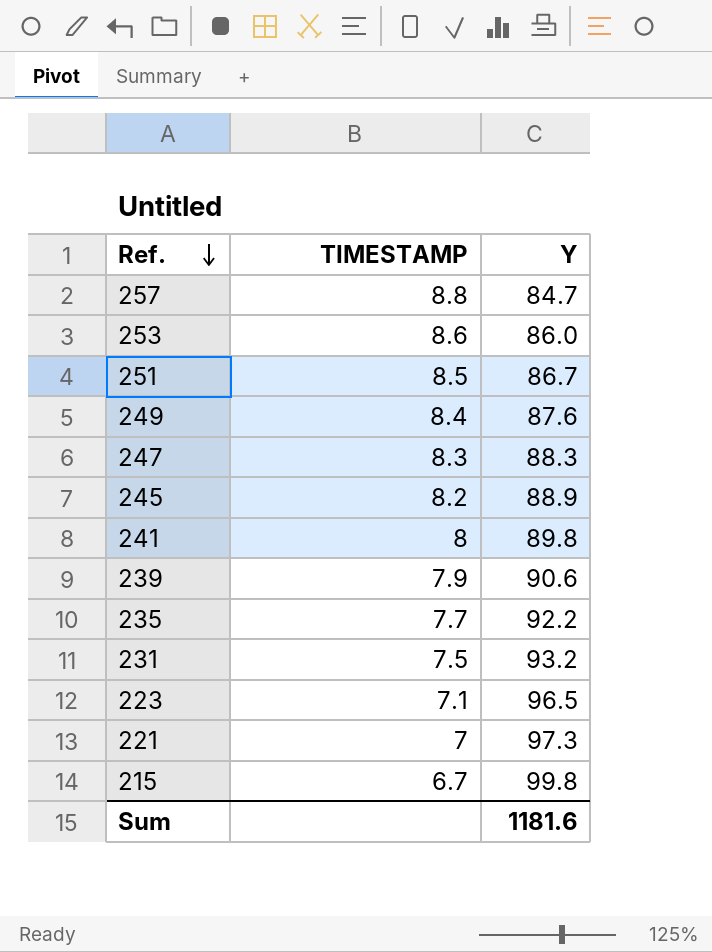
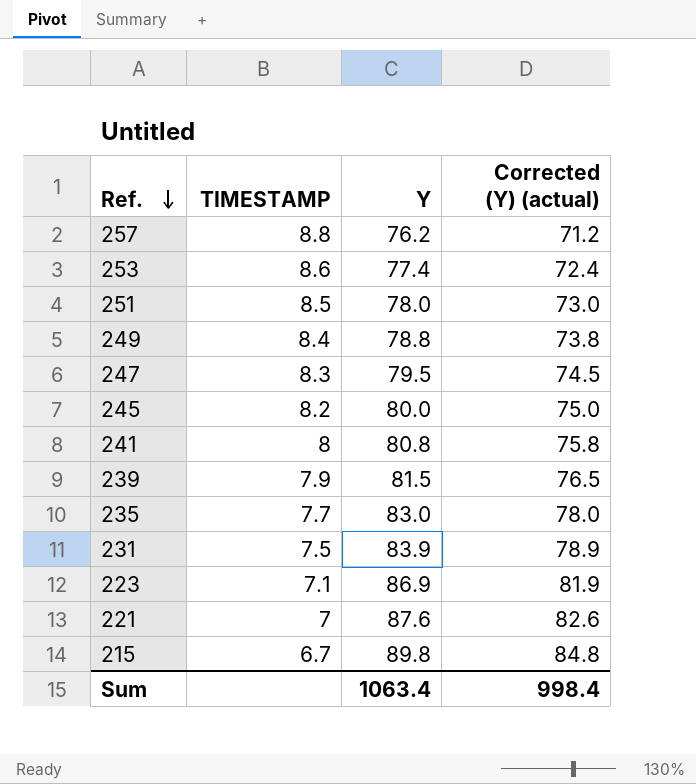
column Corrected (Y) (actual) | formula: none -> [Y] - 5
257 | Y: 84.7 -> 76.2
253 | Y: 86.0 -> 77.4
251 | Y: 86.7 -> 78.0
249 | Y: 87.6 -> 78.8
247 | Y: 88.3 -> 79.5
245 | Y: 88.9 -> 80.0
241 | Y: 89.8 -> 80.8
239 | Y: 90.6 -> 81.5
235 | Y: 92.2 -> 83.0
231 | Y: 93.2 -> 83.9
223 | Y: 96.5 -> 86.9
221 | Y: 97.3 -> 87.6
215 | Y: 99.8 -> 89.8
Sum | Y: 1181.6 -> 1063.4

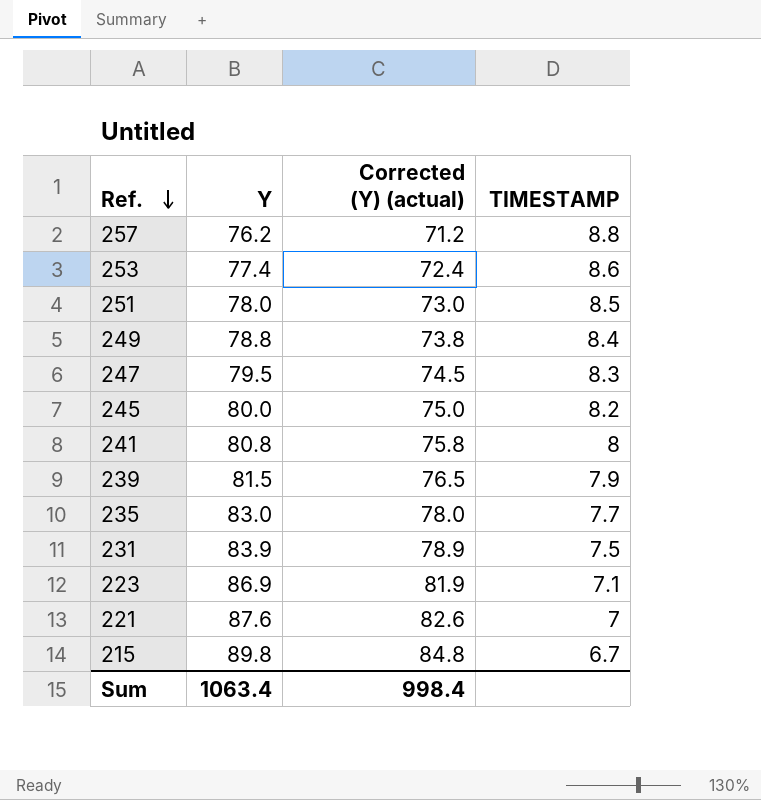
column TIMESTAMP | position: 2 -> 4

